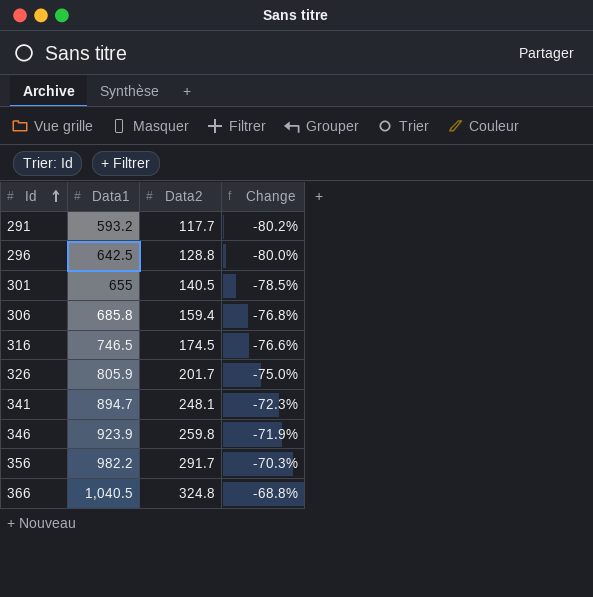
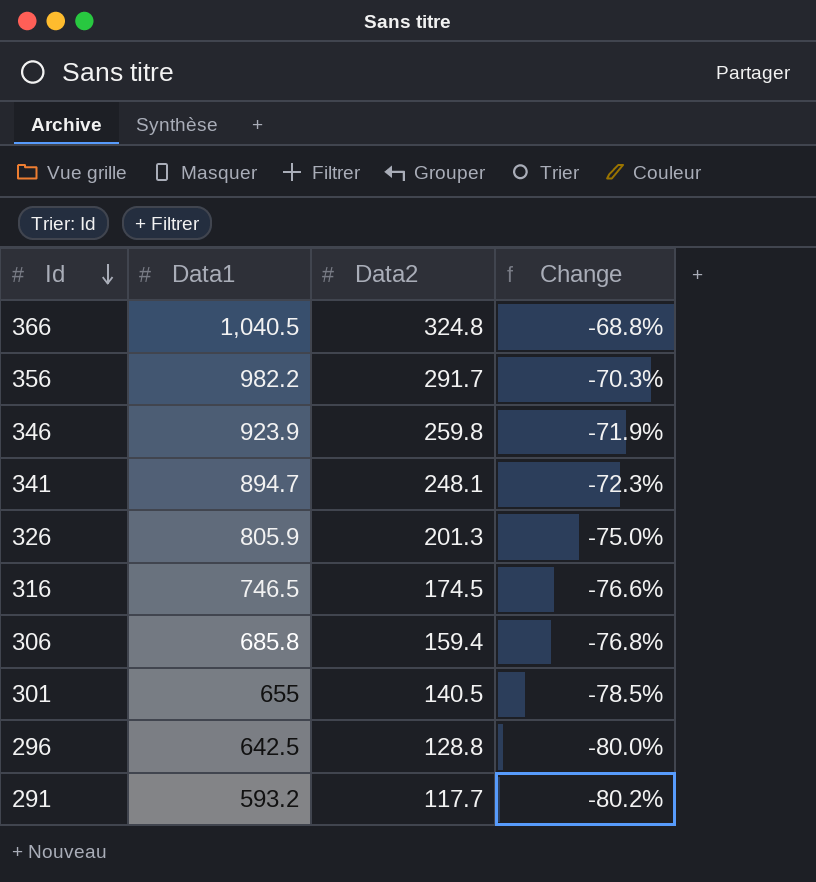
row order: Id ascending -> Id descending
326 | Data2: 201.7 -> 201.3

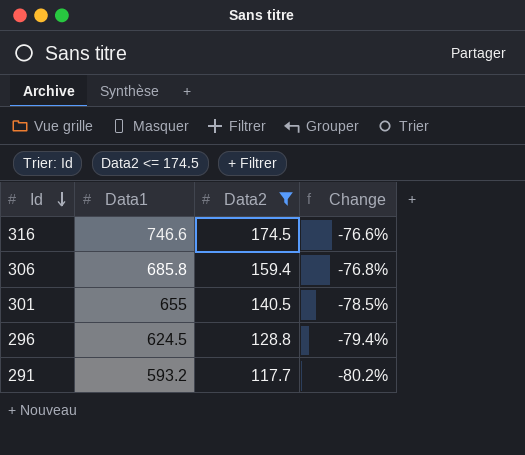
filter: none -> Data2 <= 174.5
316 | Data1: 746.5 -> 746.6
296 | Data1: 642.5 -> 624.5
296 | Change: -80.0% -> -79.4%

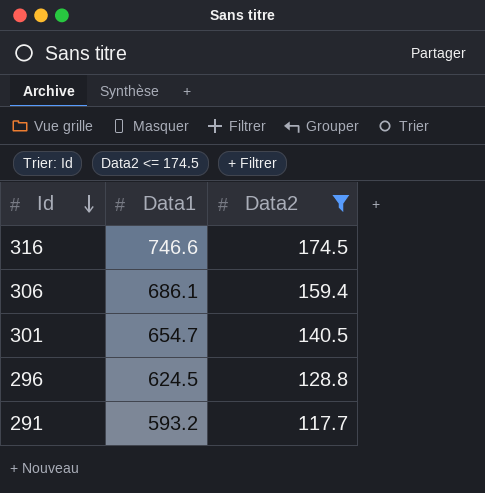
column Change | formula: ([Data2] - [Data1]) / [Data1] -> none
306 | Data1: 685.8 -> 686.1
301 | Data1: 655 -> 654.7

